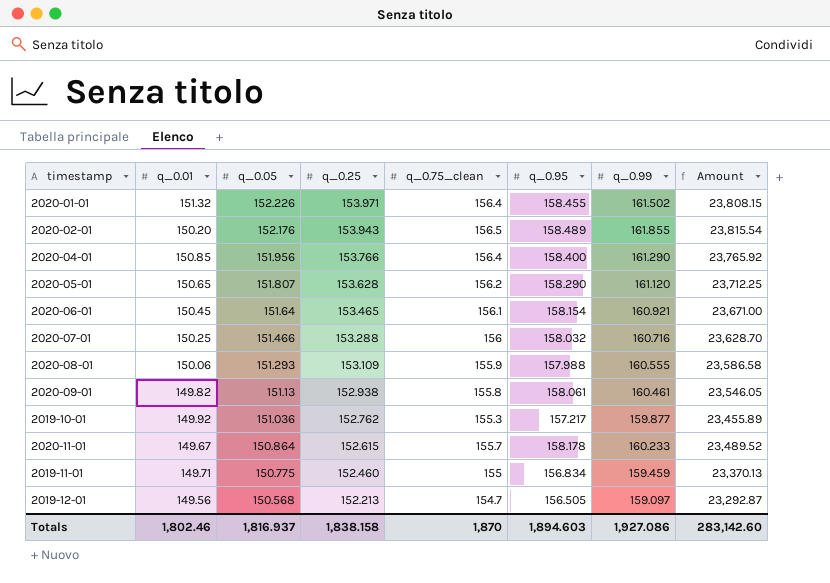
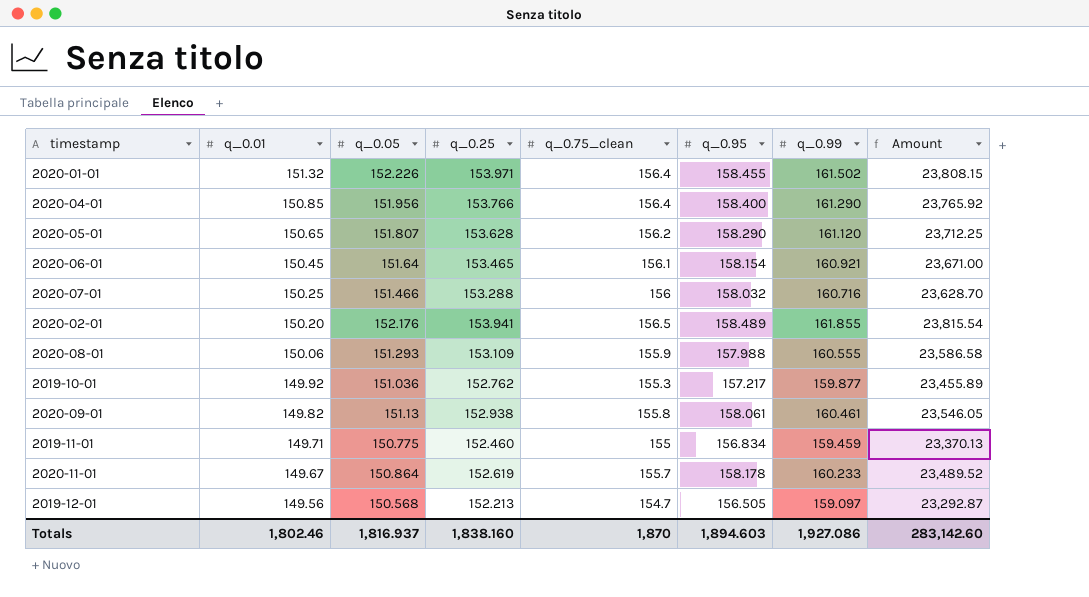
row order: q_0.05 descending -> q_0.01 descending
2020-02-01 | q_0.25: 153.943 -> 153.941
2020-11-01 | q_0.25: 152.615 -> 152.619
Totals | q_0.25: 1,838.158 -> 1,838.160

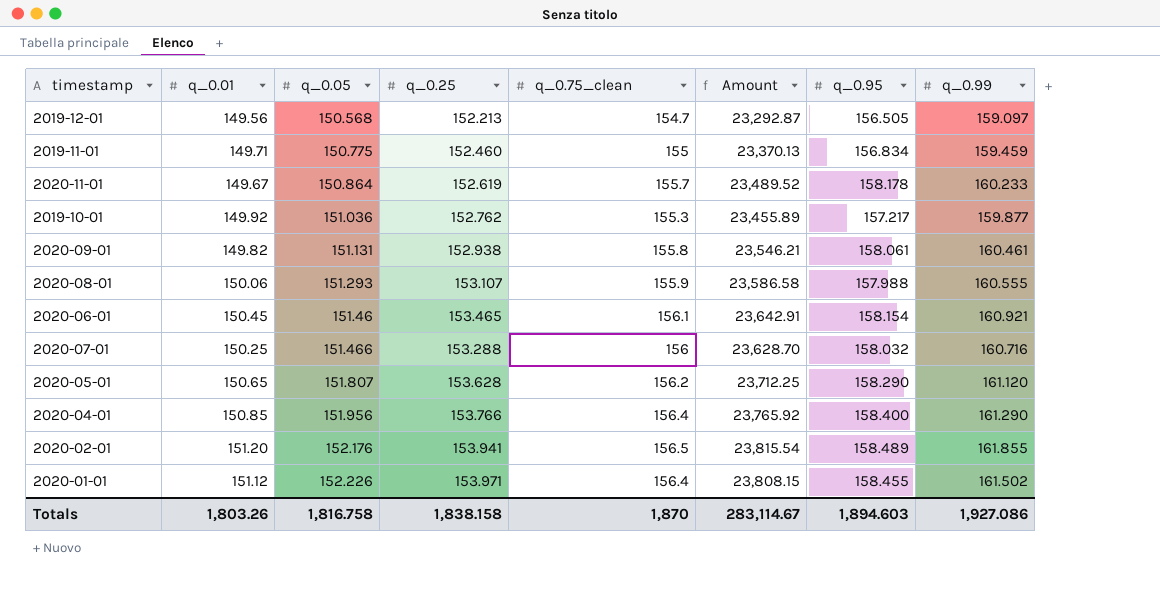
row order: q_0.01 descending -> q_0.05 ascending
column Amount | position: 8 -> 6
2020-09-01 | q_0.05: 151.13 -> 151.131
2020-09-01 | Amount: 23,546.05 -> 23,546.21
2020-08-01 | q_0.25: 153.109 -> 153.107
2020-06-01 | q_0.05: 151.64 -> 151.46
2020-06-01 | Amount: 23,671.00 -> 23,642.91
2020-02-01 | q_0.01: 150.20 -> 151.20
2020-01-01 | q_0.01: 151.32 -> 151.12
Totals | q_0.01: 1,802.46 -> 1,803.26
Totals | q_0.05: 1,816.937 -> 1,816.758
Totals | q_0.25: 1,838.160 -> 1,838.158
Totals | Amount: 283,142.60 -> 283,114.67

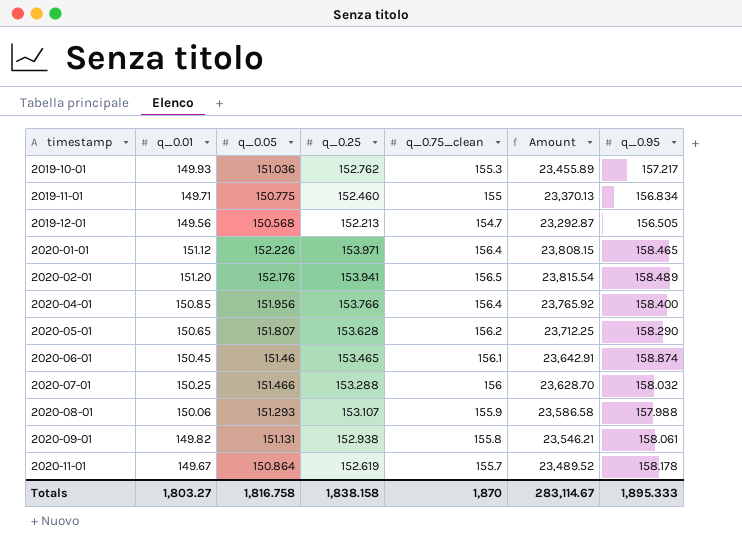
row order: q_0.05 ascending -> timestamp ascending
column q_0.99 | position: 8 -> none
2019-10-01 | q_0.01: 149.92 -> 149.93
2020-01-01 | q_0.95: 158.455 -> 158.465
2020-06-01 | q_0.95: 158.154 -> 158.874
Totals | q_0.01: 1,803.26 -> 1,803.27
Totals | q_0.95: 1,894.603 -> 1,895.333

